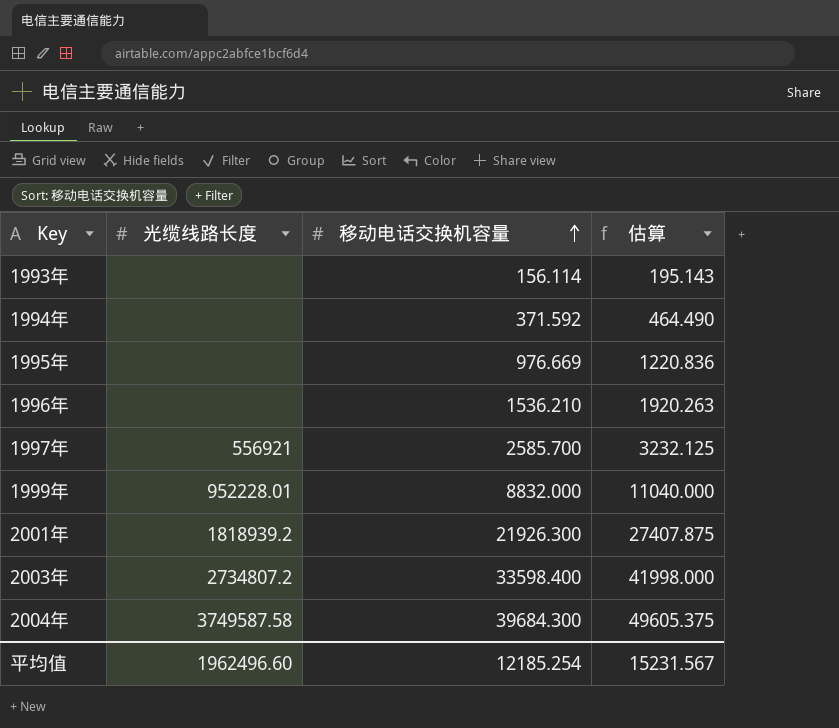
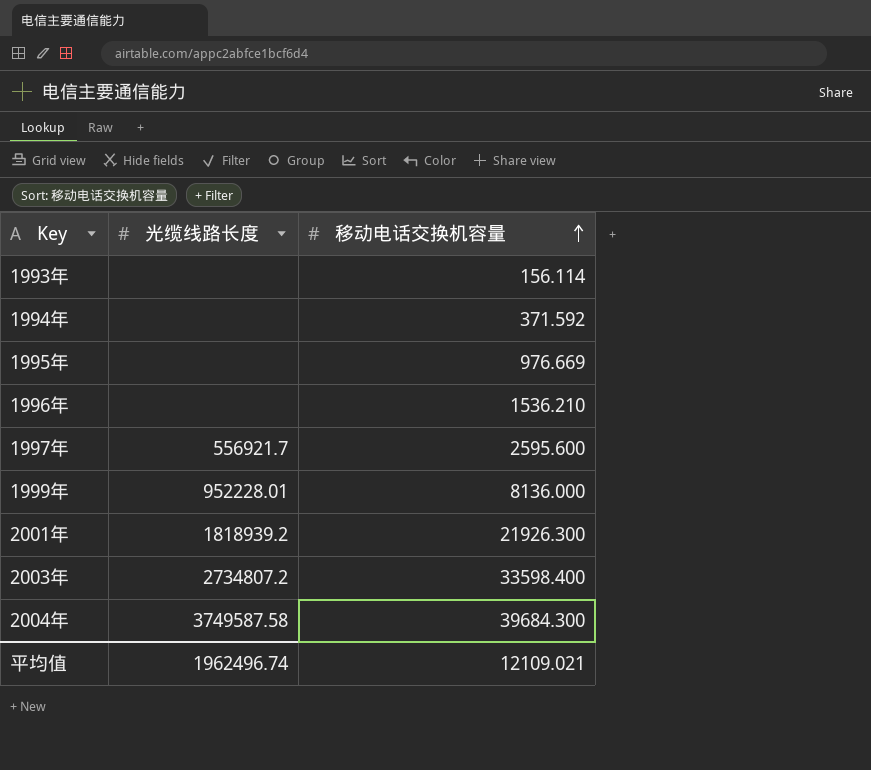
column 估算 | formula: [移动电话交换机容量] * 1.25 -> none
1997年 | 光缆线路长度: 556921 -> 556921.7
1997年 | 移动电话交换机容量: 2585.700 -> 2595.600
1999年 | 移动电话交换机容量: 8832.000 -> 8136.000
平均值 | 光缆线路长度: 1962496.60 -> 1962496.74
平均值 | 移动电话交换机容量: 12185.254 -> 12109.021

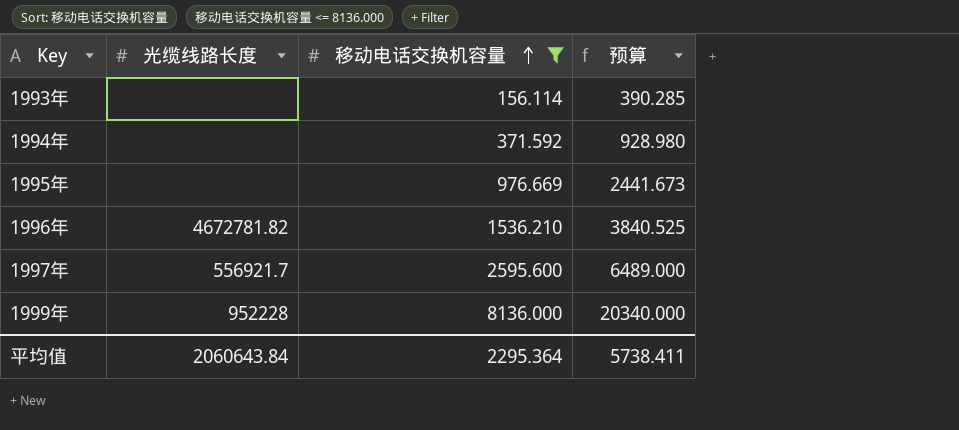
filter: none -> 移动电话交换机容量 <= 8136.000
column 预算 | formula: none -> [移动电话交换机容量] * 2.5
1996年 | 光缆线路长度: none -> 4672781.82
1999年 | 光缆线路长度: 952228.01 -> 952228
平均值 | 光缆线路长度: 1962496.74 -> 2060643.84
平均值 | 移动电话交换机容量: 12109.021 -> 2295.364

